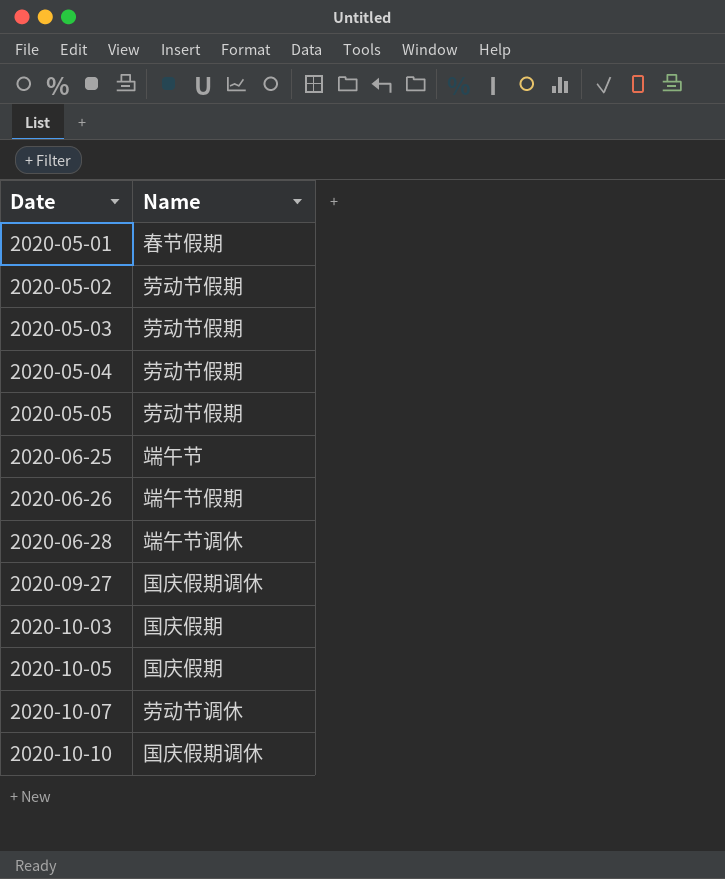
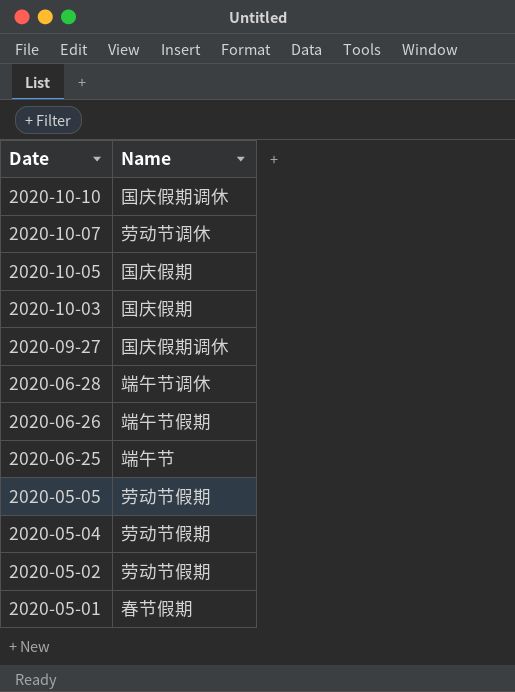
row order: Date ascending -> Date descending
row 2020-05-03: 劳动节假期 -> none

